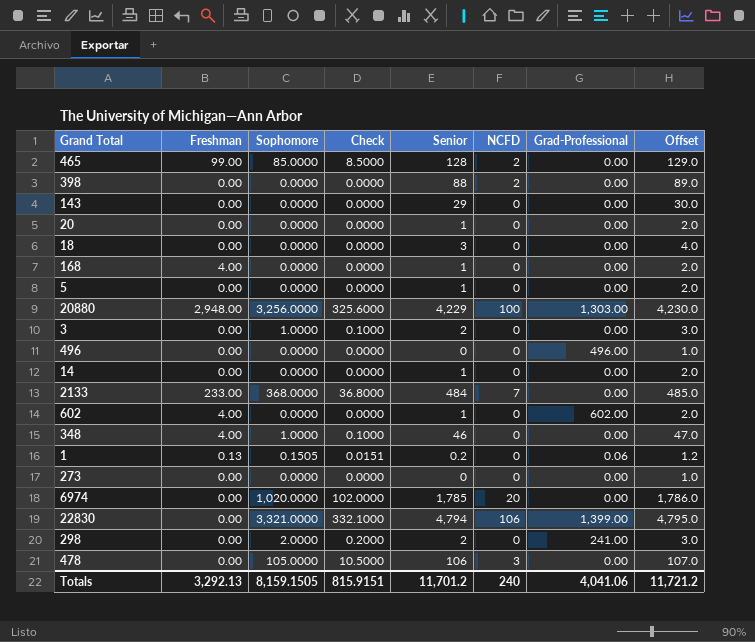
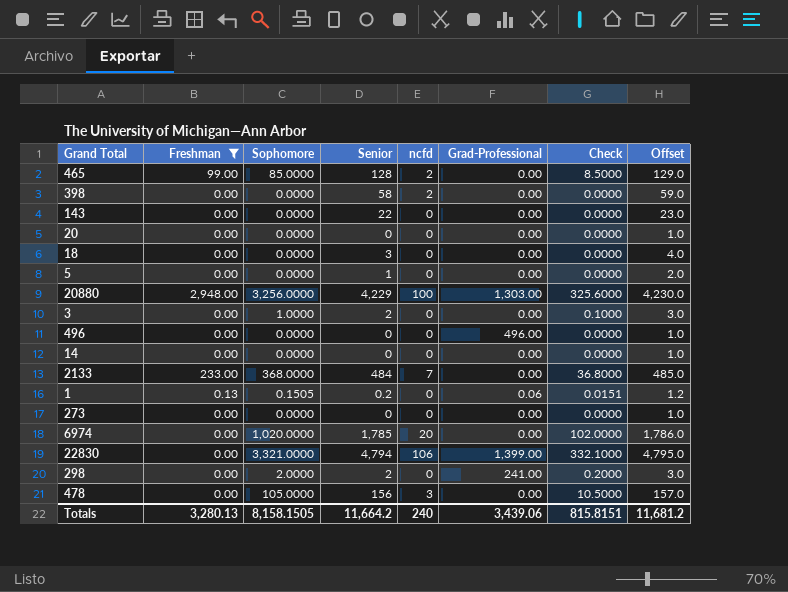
filter: none -> Freshman != 4.00
column name: NCFD -> ncfd
column Check | position: 4 -> 7
398 | Senior: 88 -> 58
398 | Offset: 89.0 -> 59.0
143 | Senior: 29 -> 22
143 | Offset: 30.0 -> 23.0
20 | Senior: 1 -> 0
20 | Offset: 2.0 -> 1.0
14 | Senior: 1 -> 0
14 | Offset: 2.0 -> 1.0
478 | Senior: 106 -> 156
478 | Offset: 107.0 -> 157.0
Totals | Freshman: 3,292.13 -> 3,280.13
Totals | Sophomore: 8,159.1505 -> 8,158.1505
Totals | Senior: 11,701.2 -> 11,664.2
Totals | Grad-Professional: 4,041.06 -> 3,439.06
Totals | Check: 815.9151 -> 815.8151
Totals | Offset: 11,721.2 -> 11,681.2

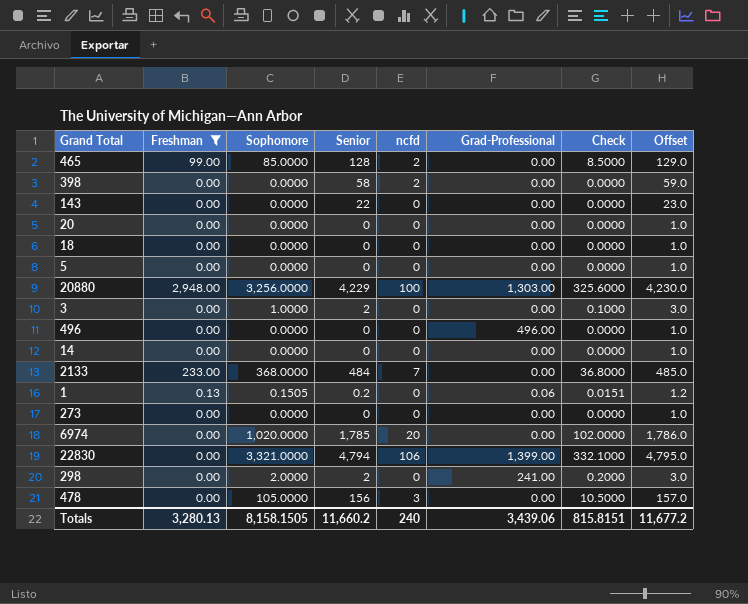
18 | Senior: 3 -> 0
18 | Offset: 4.0 -> 1.0
5 | Senior: 1 -> 0
5 | Offset: 2.0 -> 1.0
Totals | Senior: 11,664.2 -> 11,660.2
Totals | Offset: 11,681.2 -> 11,677.2

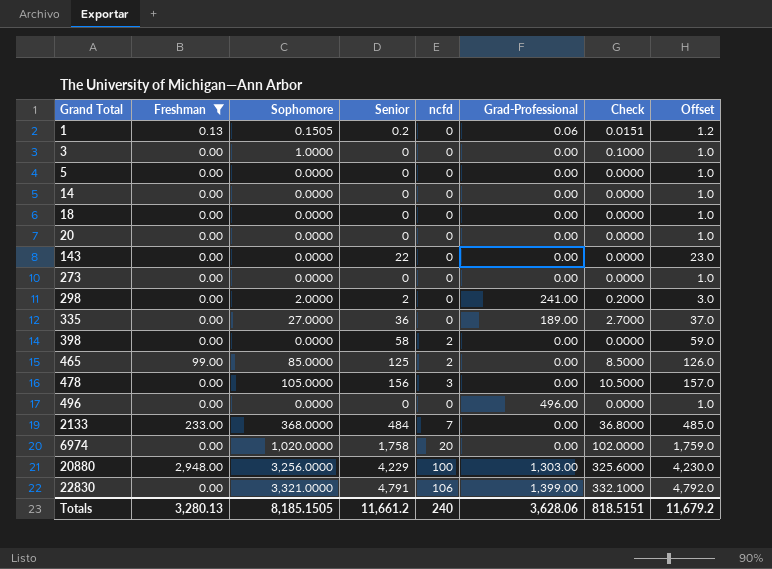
row order: none -> Grand Total ascending
3 | Senior: 2 -> 0
3 | Offset: 3.0 -> 1.0
row 335: none -> 0.00 | 27.0000 | 36 | 0 | 189.00 | 2.7000 | 37.0
465 | Senior: 128 -> 125
465 | Offset: 129.0 -> 126.0
6974 | Senior: 1,785 -> 1,758
6974 | Offset: 1,786.0 -> 1,759.0
22830 | Senior: 4,794 -> 4,791
22830 | Offset: 4,795.0 -> 4,792.0
Totals | Sophomore: 8,158.1505 -> 8,185.1505
Totals | Senior: 11,660.2 -> 11,661.2
Totals | Grad-Professional: 3,439.06 -> 3,628.06
Totals | Check: 815.8151 -> 818.5151
Totals | Offset: 11,677.2 -> 11,679.2

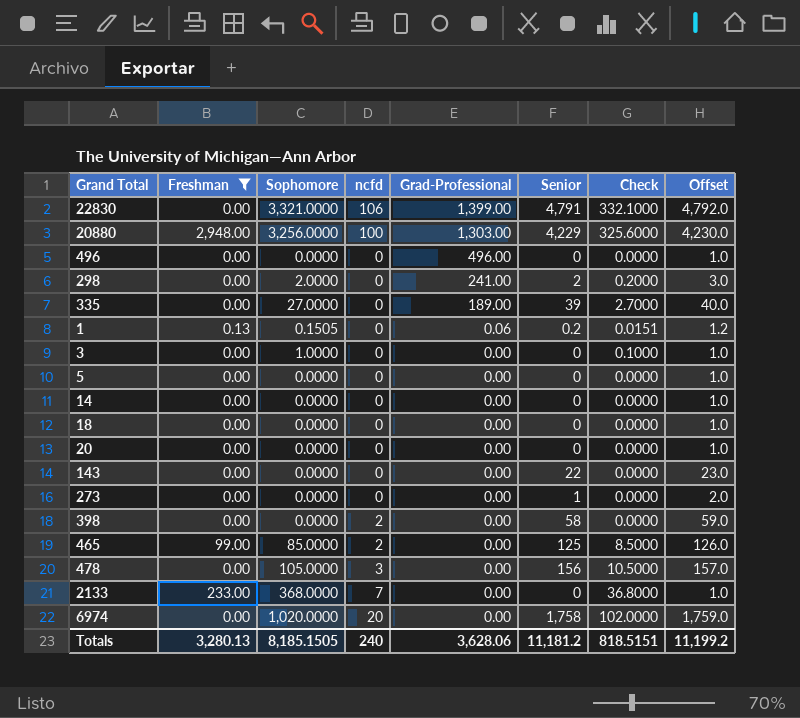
row order: Grand Total ascending -> Grad-Professional descending
column Senior | position: 4 -> 6
335 | Senior: 36 -> 39
335 | Offset: 37.0 -> 40.0
273 | Senior: 0 -> 1
273 | Offset: 1.0 -> 2.0
2133 | Senior: 484 -> 0
2133 | Offset: 485.0 -> 1.0
Totals | Senior: 11,661.2 -> 11,181.2
Totals | Offset: 11,679.2 -> 11,199.2

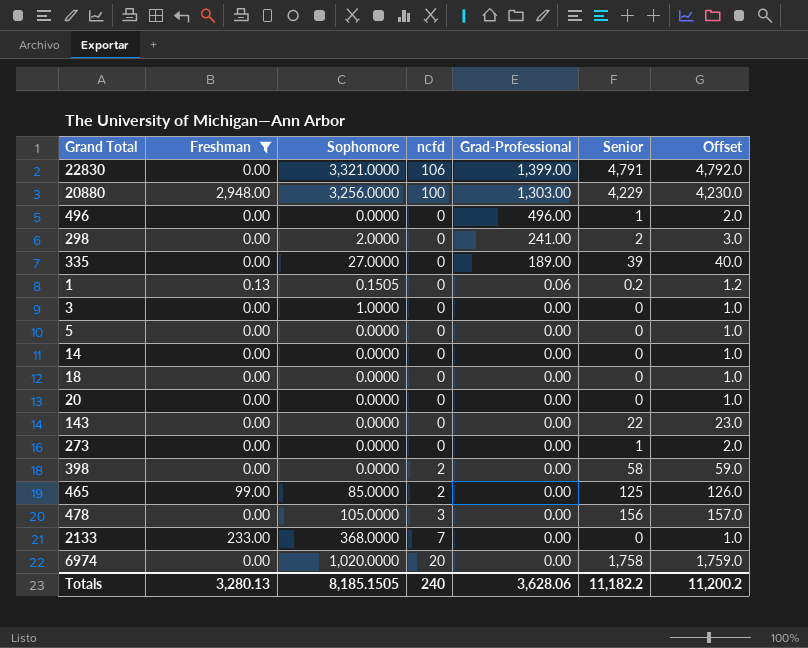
column Check | formula: [Sophomore] * 0.1 -> none
496 | Senior: 0 -> 1
496 | Offset: 1.0 -> 2.0
Totals | Senior: 11,181.2 -> 11,182.2
Totals | Offset: 11,199.2 -> 11,200.2

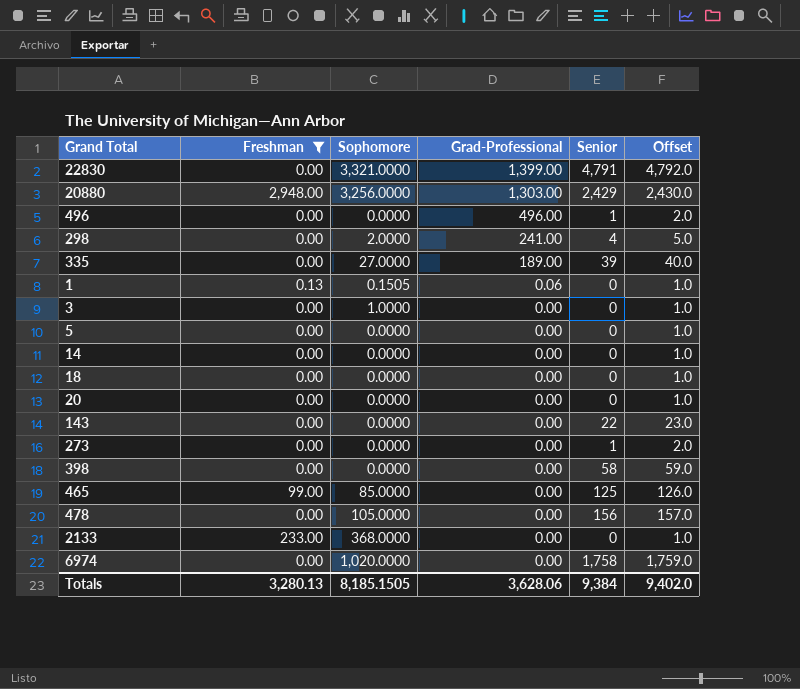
column ncfd | position: 4 -> none
20880 | Senior: 4,229 -> 2,429
20880 | Offset: 4,230.0 -> 2,430.0
298 | Senior: 2 -> 4
298 | Offset: 3.0 -> 5.0
1 | Senior: 0.2 -> 0
1 | Offset: 1.2 -> 1.0
Totals | Senior: 11,182.2 -> 9,384
Totals | Offset: 11,200.2 -> 9,402.0

